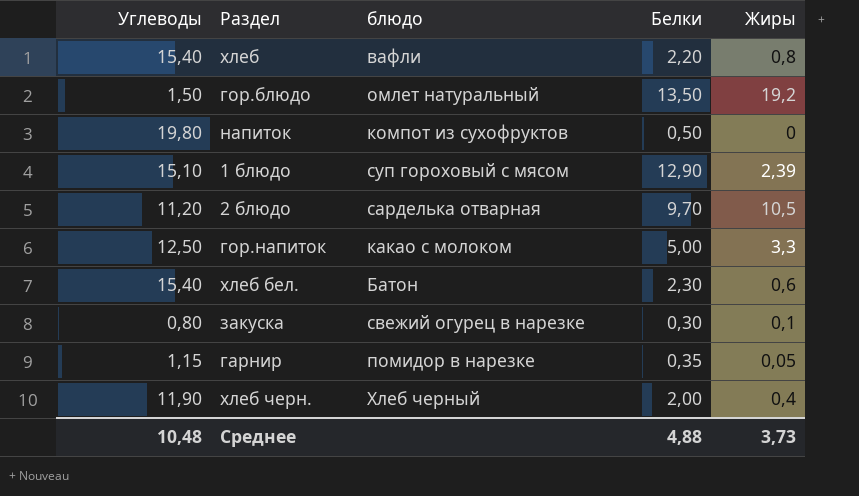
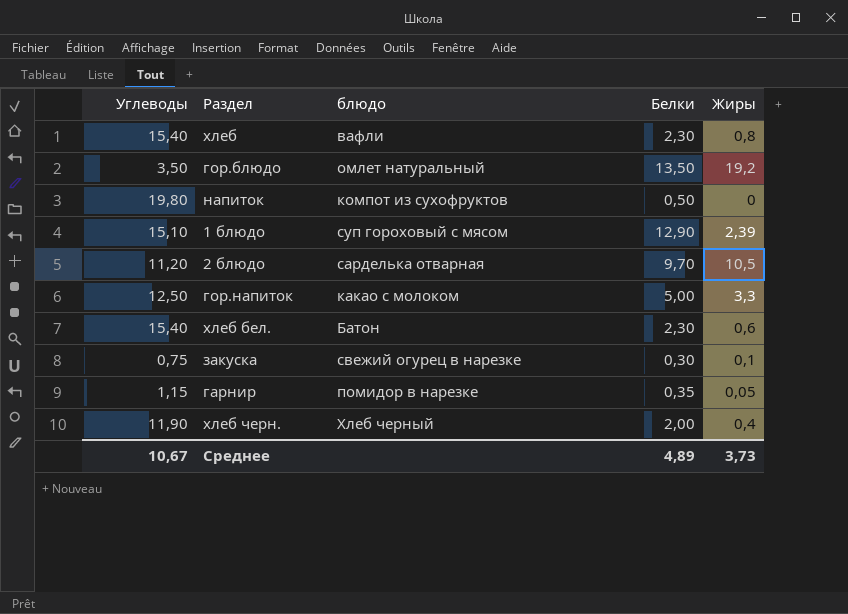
хлеб | Белки: 2,20 -> 2,30
гор.блюдо | Углеводы: 1,50 -> 3,50
закуска | Углеводы: 0,80 -> 0,75
Среднее | Углеводы: 10,48 -> 10,67
Среднее | Белки: 4,88 -> 4,89

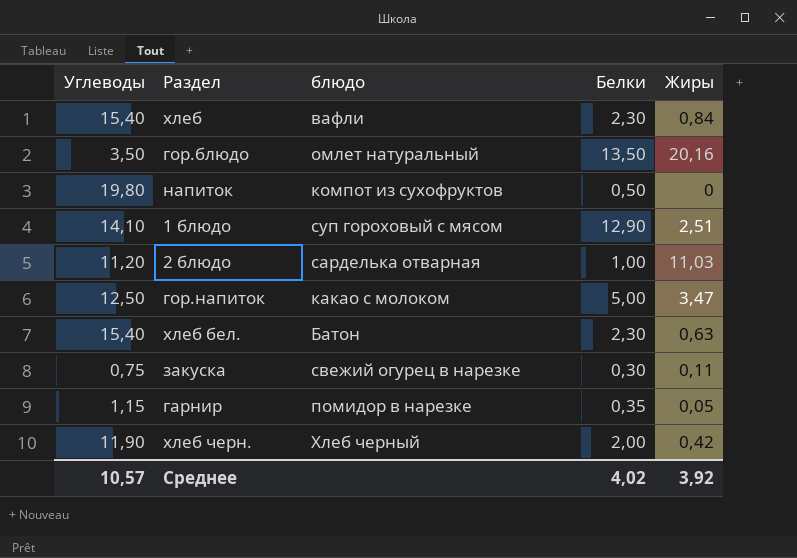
хлеб | Жиры: 0,8 -> 0,84
гор.блюдо | Жиры: 19,2 -> 20,16
1 блюдо | Углеводы: 15,10 -> 14,10
1 блюдо | Жиры: 2,39 -> 2,51
2 блюдо | Белки: 9,70 -> 1,00
2 блюдо | Жиры: 10,5 -> 11,03
гор.напиток | Жиры: 3,3 -> 3,47
хлеб бел. | Жиры: 0,6 -> 0,63
закуска | Жиры: 0,1 -> 0,11
хлеб черн. | Жиры: 0,4 -> 0,42
Среднее | Углеводы: 10,67 -> 10,57
Среднее | Белки: 4,89 -> 4,02
Среднее | Жиры: 3,73 -> 3,92

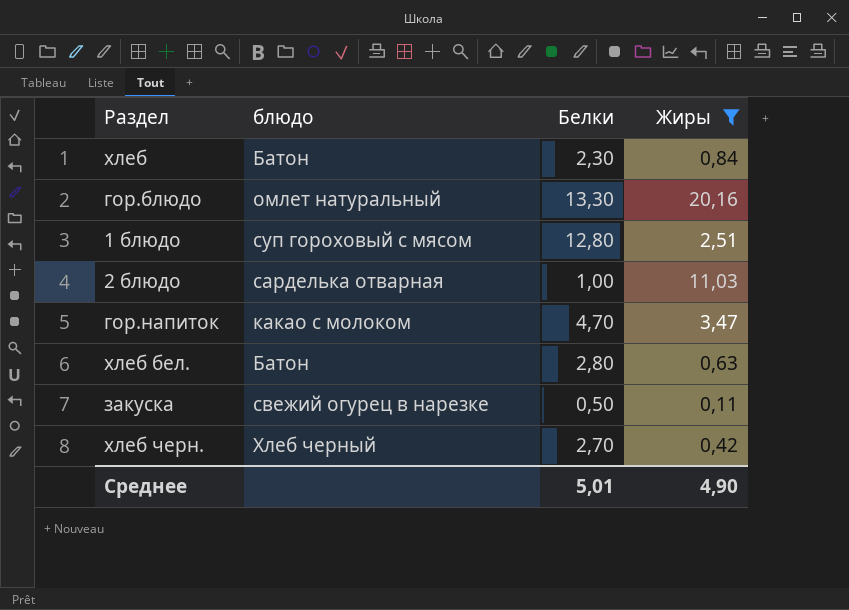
filter: none -> Жиры >= 0,11
column Углеводы | position: 1 -> none
хлеб | блюдо: вафли -> Батон
гор.блюдо | Белки: 13,50 -> 13,30
1 блюдо | Белки: 12,90 -> 12,80
гор.напиток | Белки: 5,00 -> 4,70
хлеб бел. | Белки: 2,30 -> 2,80
закуска | Белки: 0,30 -> 0,50
хлеб черн. | Белки: 2,00 -> 2,70
Среднее | Белки: 4,02 -> 5,01
Среднее | Жиры: 3,92 -> 4,90

